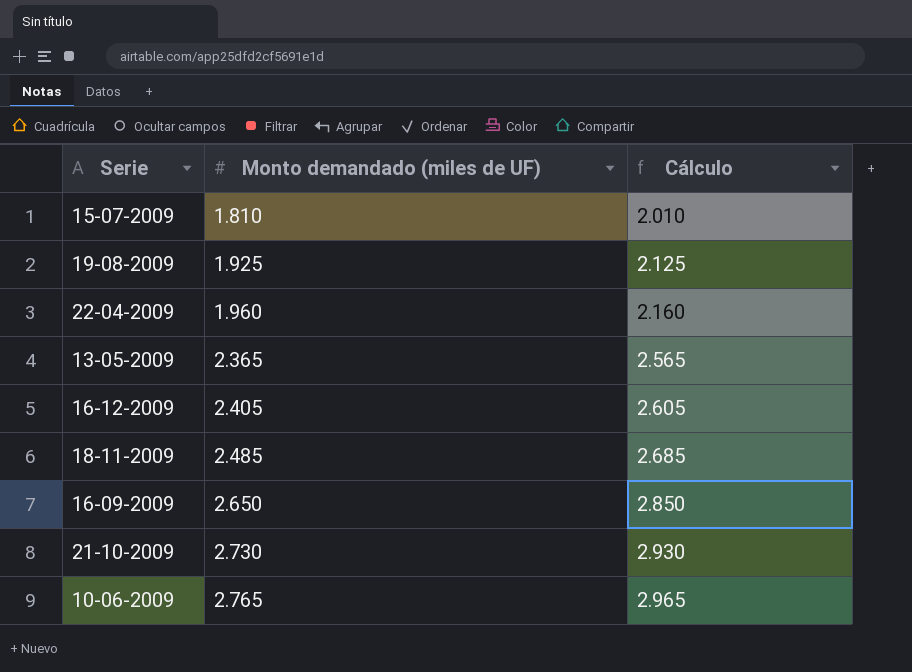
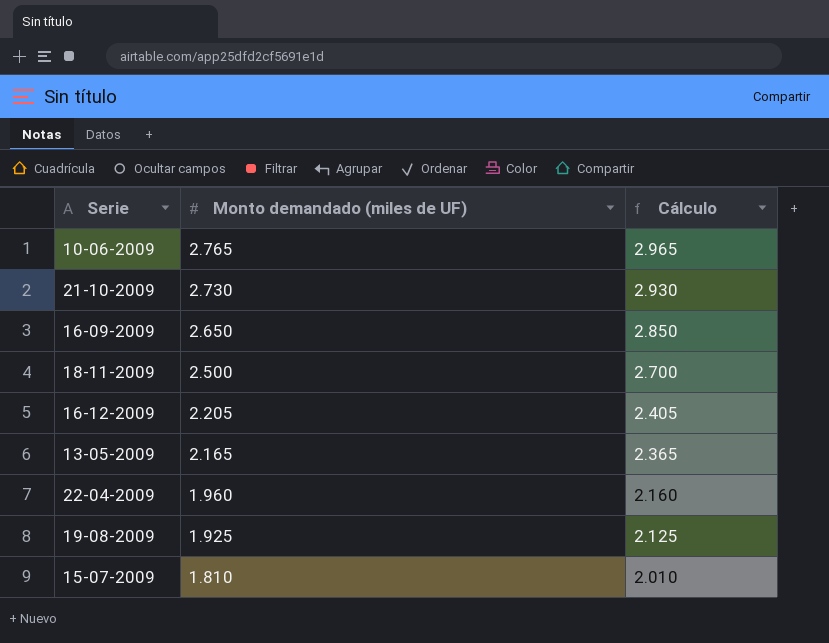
row order: Monto demandado (miles de UF) ascending -> Monto demandado (miles de UF) descending
18-11-2009 | Monto demandado (miles de UF): 2.485 -> 2.500
18-11-2009 | Cálculo: 2.685 -> 2.700
16-12-2009 | Monto demandado (miles de UF): 2.405 -> 2.205
16-12-2009 | Cálculo: 2.605 -> 2.405
13-05-2009 | Monto demandado (miles de UF): 2.365 -> 2.165
13-05-2009 | Cálculo: 2.565 -> 2.365

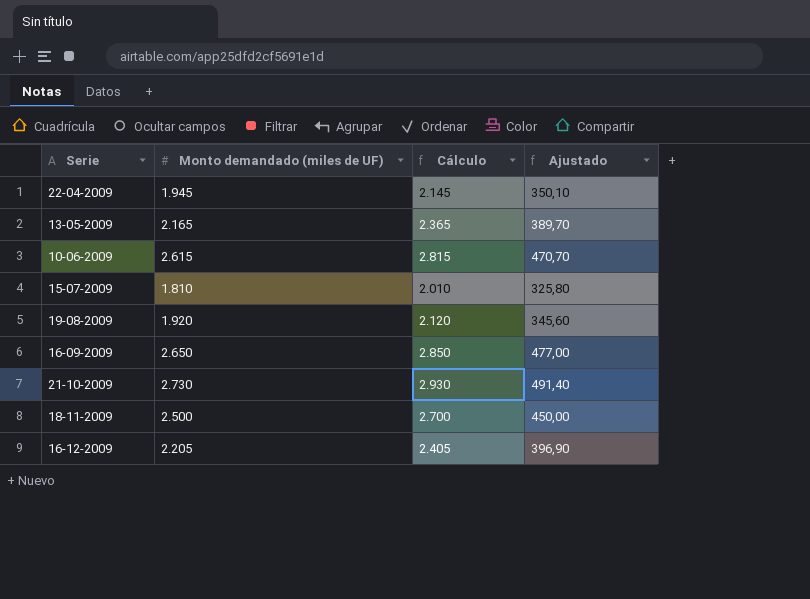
row order: Monto demandado (miles de UF) descending -> Serie ascending
column Ajustado | formula: none -> [Monto demandado (miles de UF)] * 0,18
22-04-2009 | Monto demandado (miles de UF): 1.960 -> 1.945
22-04-2009 | Cálculo: 2.160 -> 2.145
10-06-2009 | Monto demandado (miles de UF): 2.765 -> 2.615
10-06-2009 | Cálculo: 2.965 -> 2.815
19-08-2009 | Monto demandado (miles de UF): 1.925 -> 1.920
19-08-2009 | Cálculo: 2.125 -> 2.120

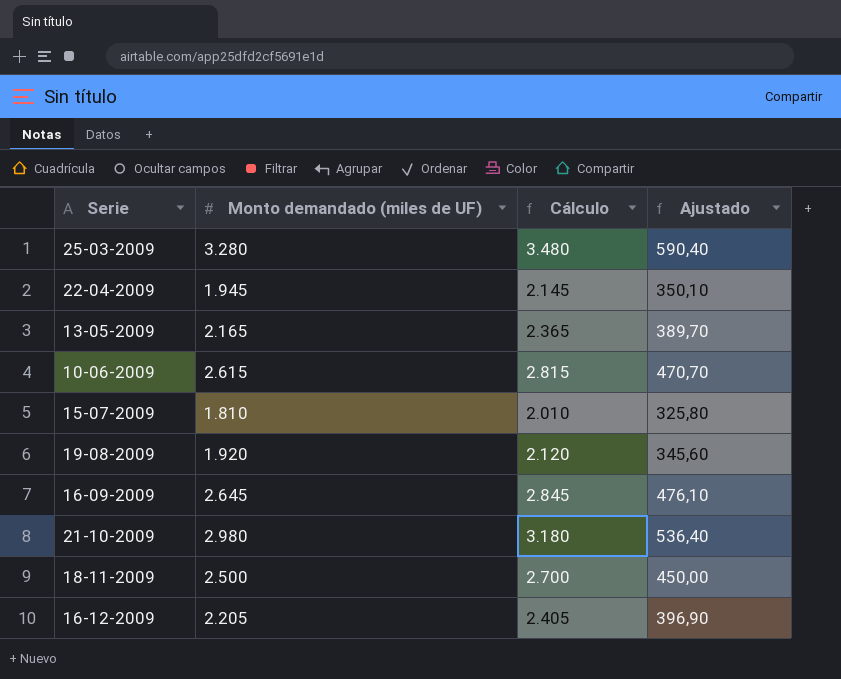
row 25-03-2009: none -> 3.280 | 3.480 | 590,40
16-09-2009 | Monto demandado (miles de UF): 2.650 -> 2.645
16-09-2009 | Cálculo: 2.850 -> 2.845
16-09-2009 | Ajustado: 477,00 -> 476,10
21-10-2009 | Monto demandado (miles de UF): 2.730 -> 2.980
21-10-2009 | Cálculo: 2.930 -> 3.180
21-10-2009 | Ajustado: 491,40 -> 536,40

